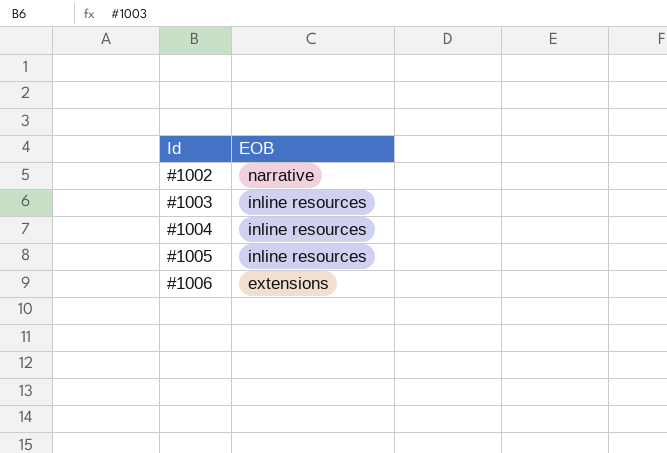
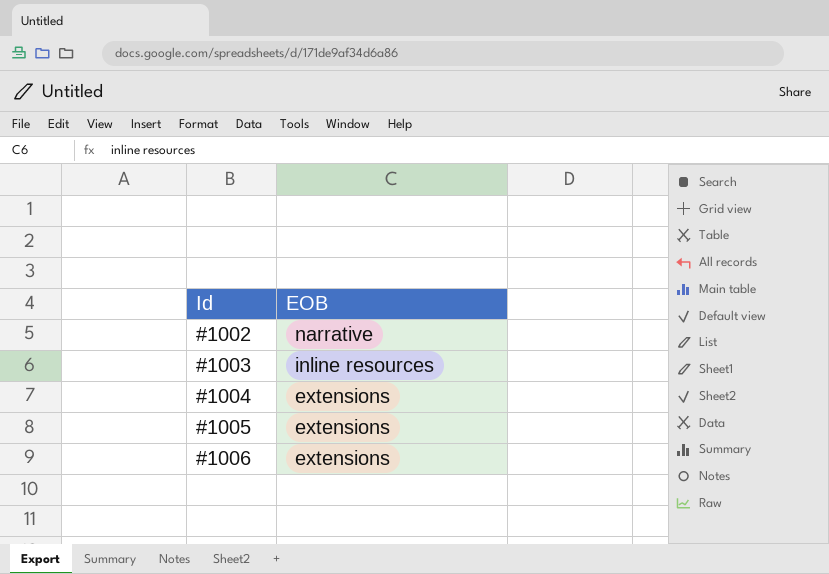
#1004 | EOB: inline resources -> extensions
#1005 | EOB: inline resources -> extensions

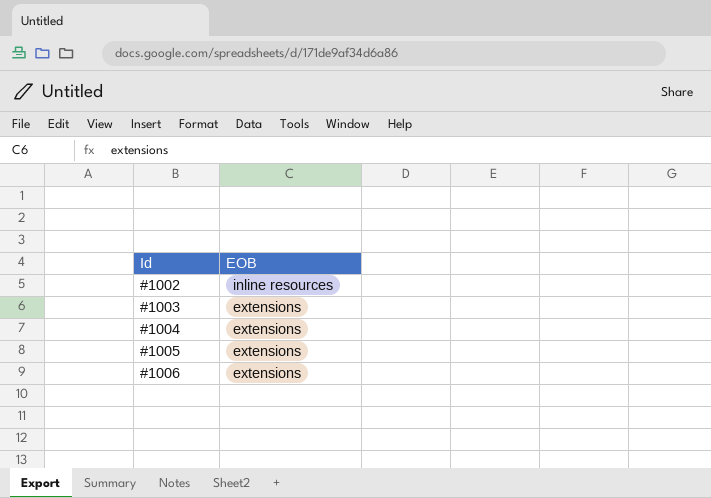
#1002 | EOB: narrative -> inline resources
#1003 | EOB: inline resources -> extensions

